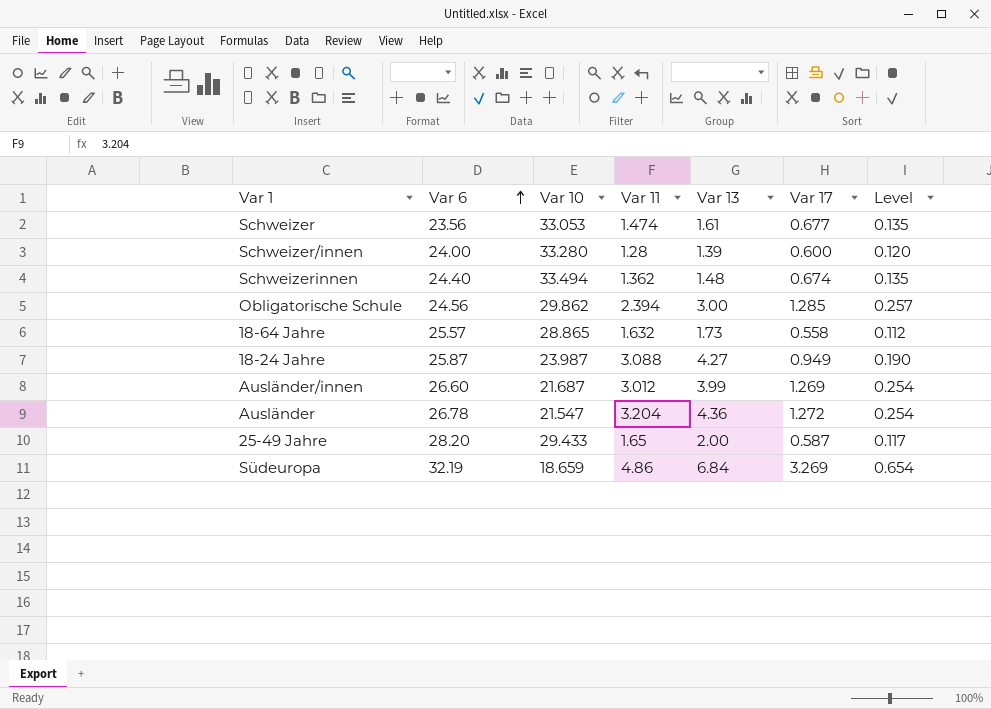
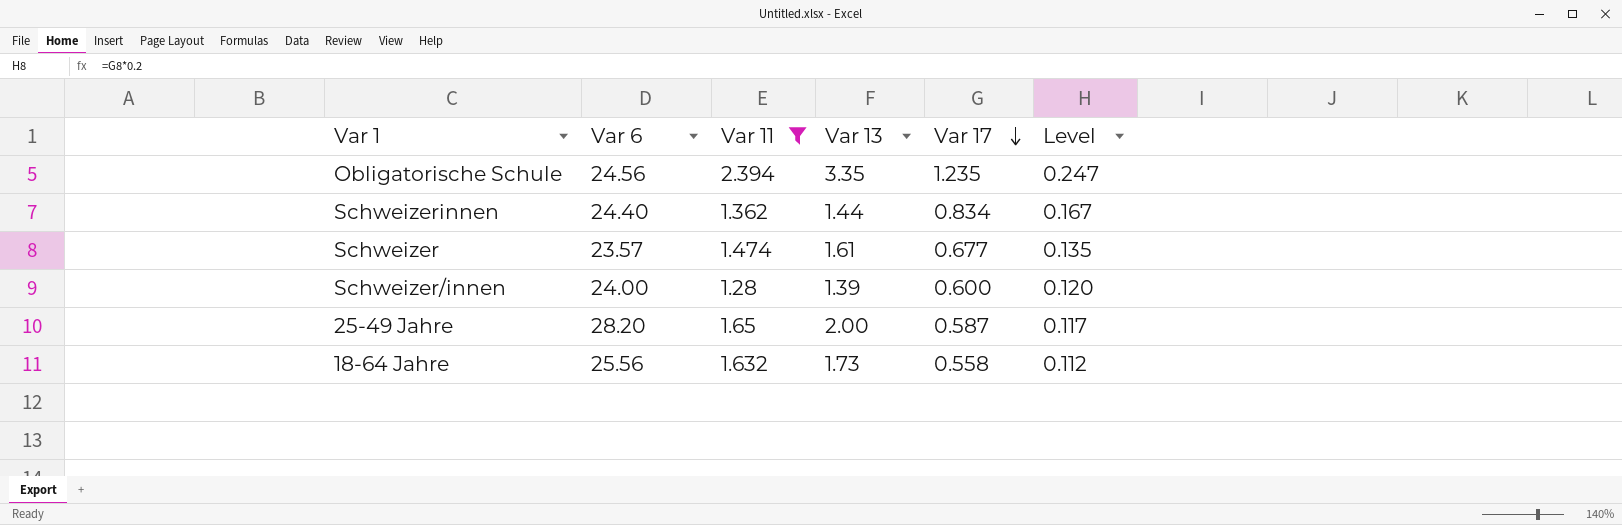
filter: none -> Var 11 <= 2.394
row order: Var 6 ascending -> Var 17 descending
column Var 10 | position: 3 -> none
Obligatorische Schule | Var 13: 3.00 -> 3.35
Obligatorische Schule | Var 17: 1.285 -> 1.235
Obligatorische Schule | Level: 0.257 -> 0.247
Schweizerinnen | Var 13: 1.48 -> 1.44
Schweizerinnen | Var 17: 0.674 -> 0.834
Schweizerinnen | Level: 0.135 -> 0.167
Schweizer | Var 6: 23.56 -> 23.57
18-64 Jahre | Var 6: 25.57 -> 25.56

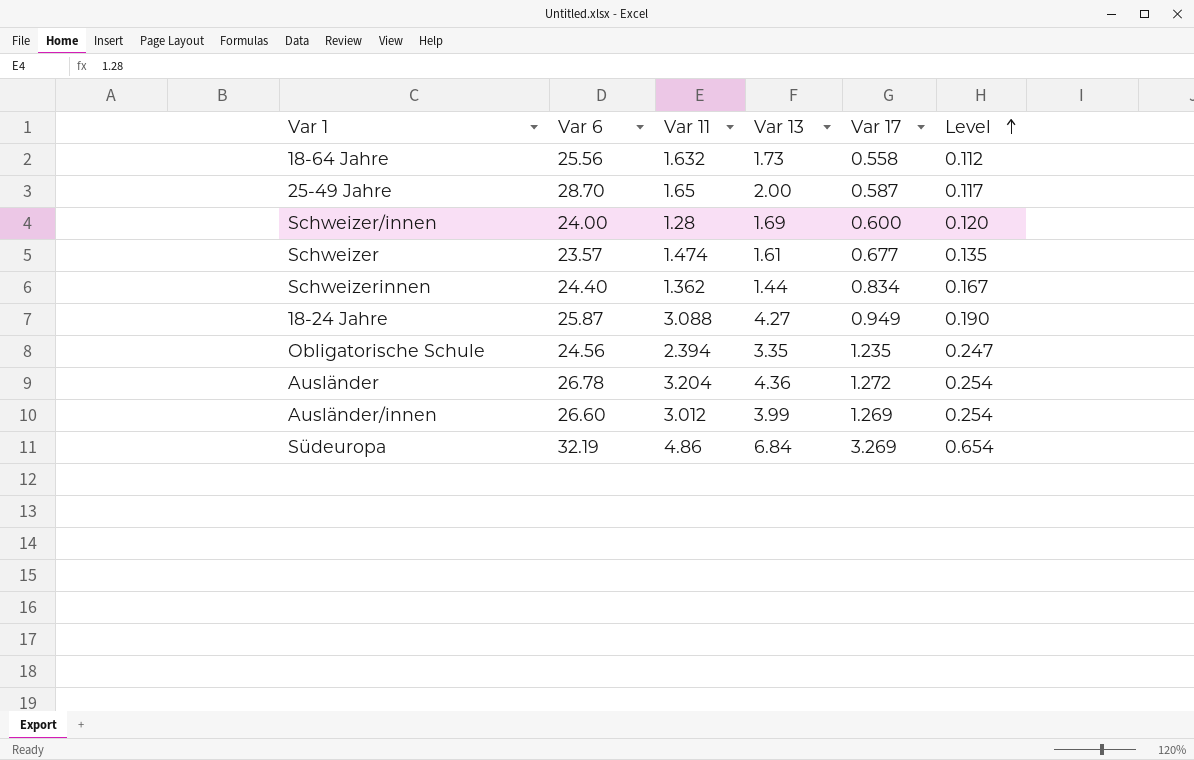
filter: Var 11 <= 2.394 -> none
row order: Var 17 descending -> Level ascending
25-49 Jahre | Var 6: 28.20 -> 28.70
Schweizer/innen | Var 13: 1.39 -> 1.69

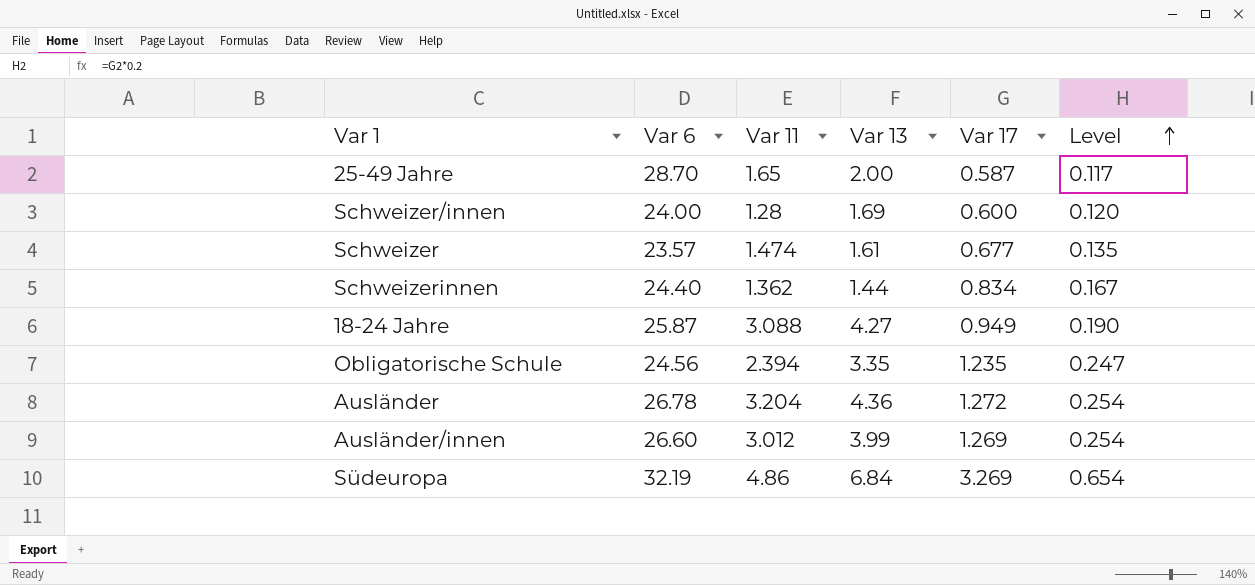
row 18-64 Jahre: 25.56 | 1.632 | 1.73 | 0.558 | 0.112 -> none

